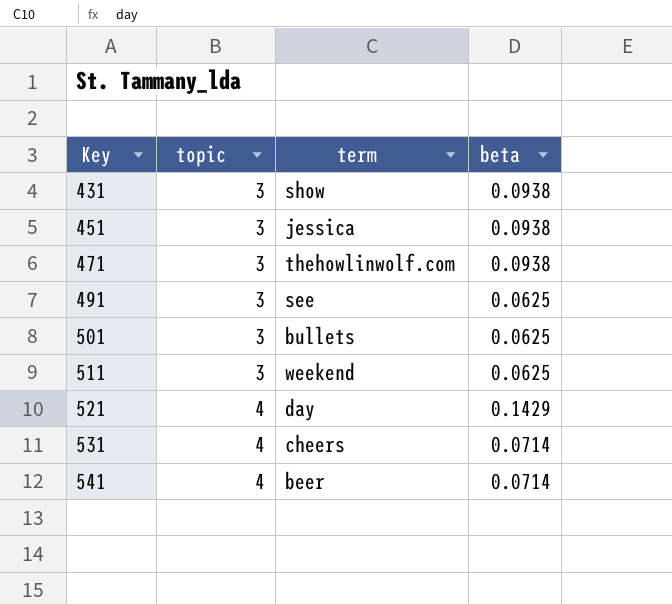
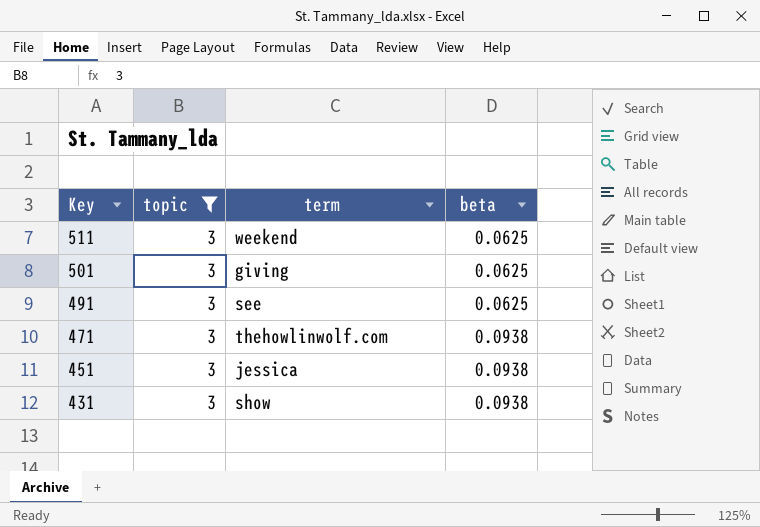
filter: none -> topic = 3
row order: Key ascending -> Key descending
501 | term: bullets -> giving

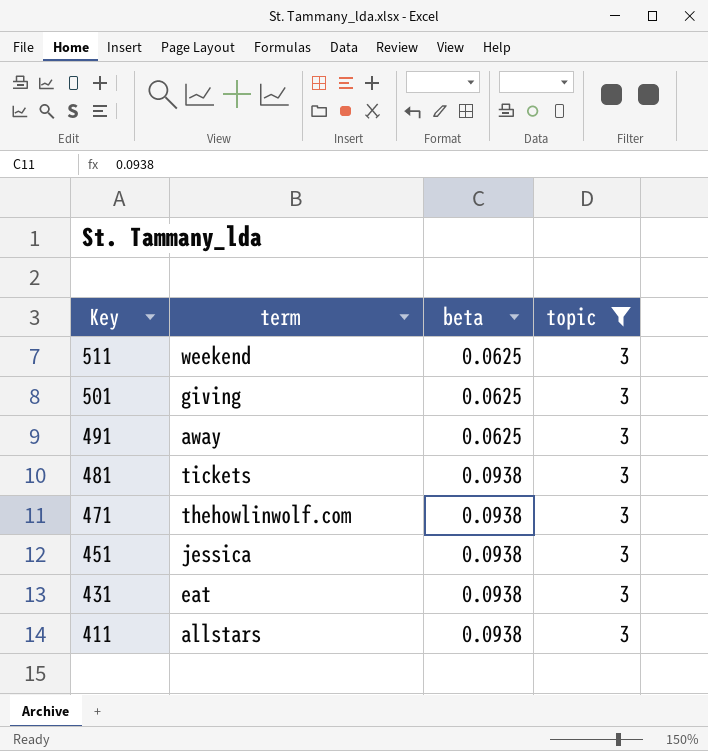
column topic | position: 2 -> 4
491 | term: see -> away
row 481: none -> tickets | 0.0938 | 3
431 | term: show -> eat
row 411: none -> allstars | 0.0938 | 3

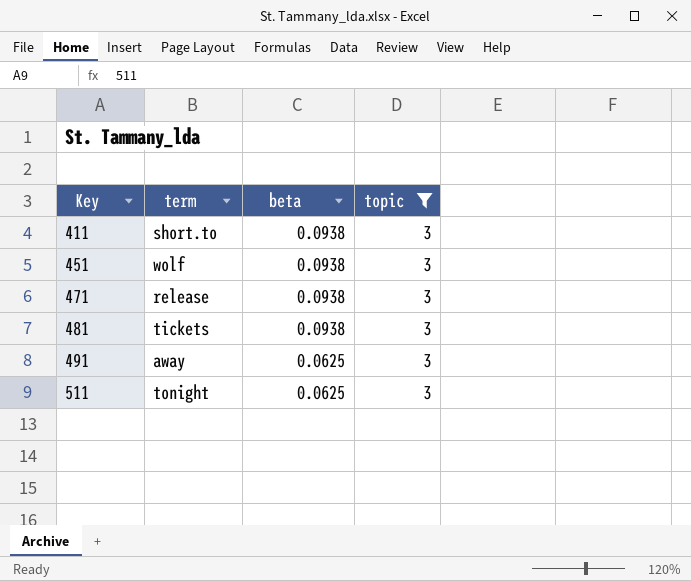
row order: Key descending -> Key ascending
row 501: giving | 0.0625 | 3 -> none
row 431: eat | 0.0938 | 3 -> none
411 | term: allstars -> short.to
451 | term: jessica -> wolf
471 | term: thehowlinwolf.com -> release
511 | term: weekend -> tonight

